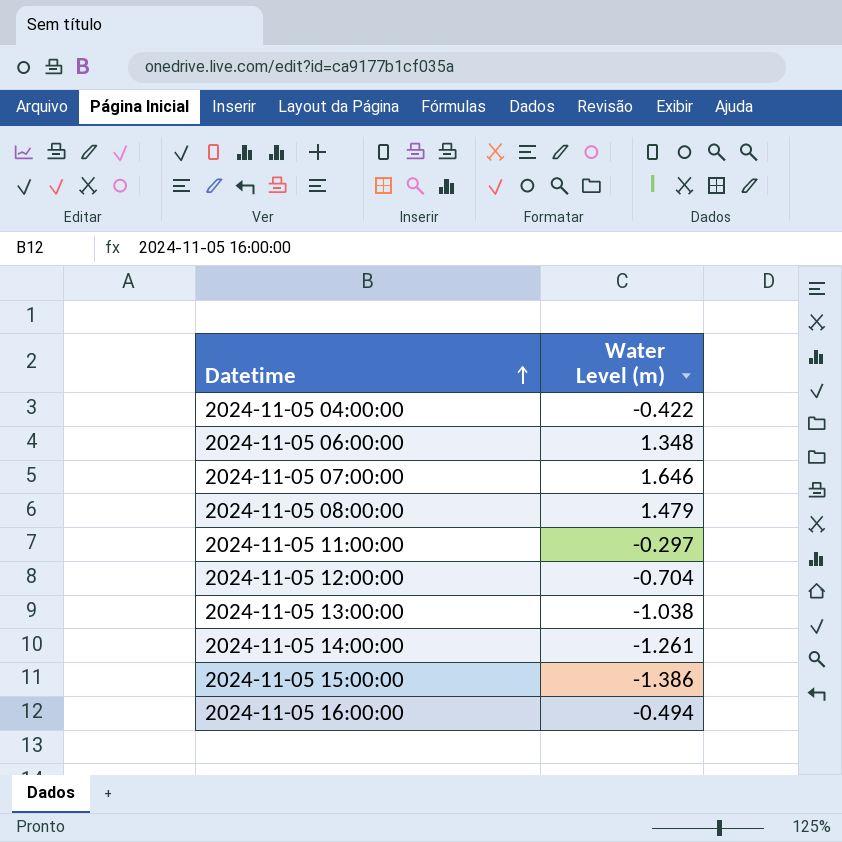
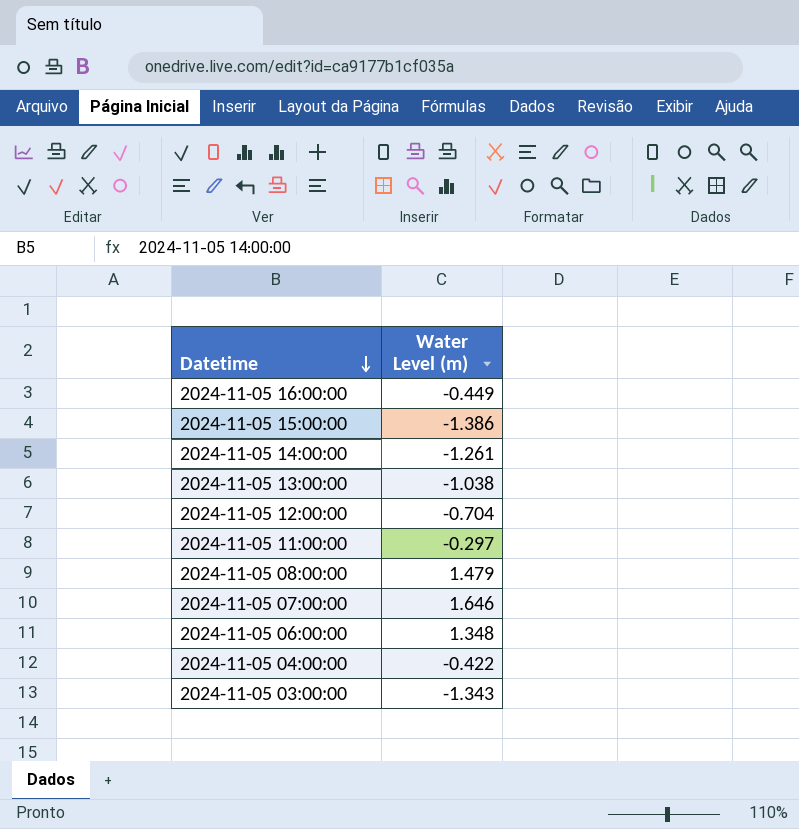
row order: Datetime ascending -> Datetime descending
2024-11-05 16:00:00 | Water Level (m): -0.494 -> -0.449
row 2024-11-05 03:00:00: none -> -1.343

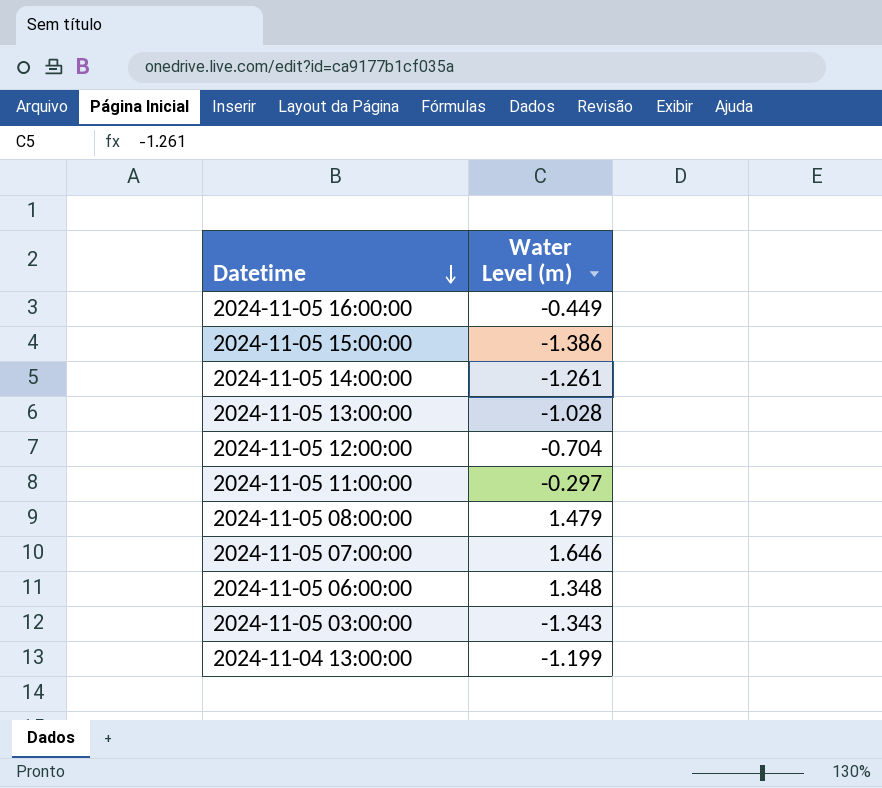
row 2024-11-05 04:00:00: -0.422 -> none
2024-11-05 13:00:00 | Water Level (m): -1.038 -> -1.028
row 2024-11-04 13:00:00: none -> -1.199

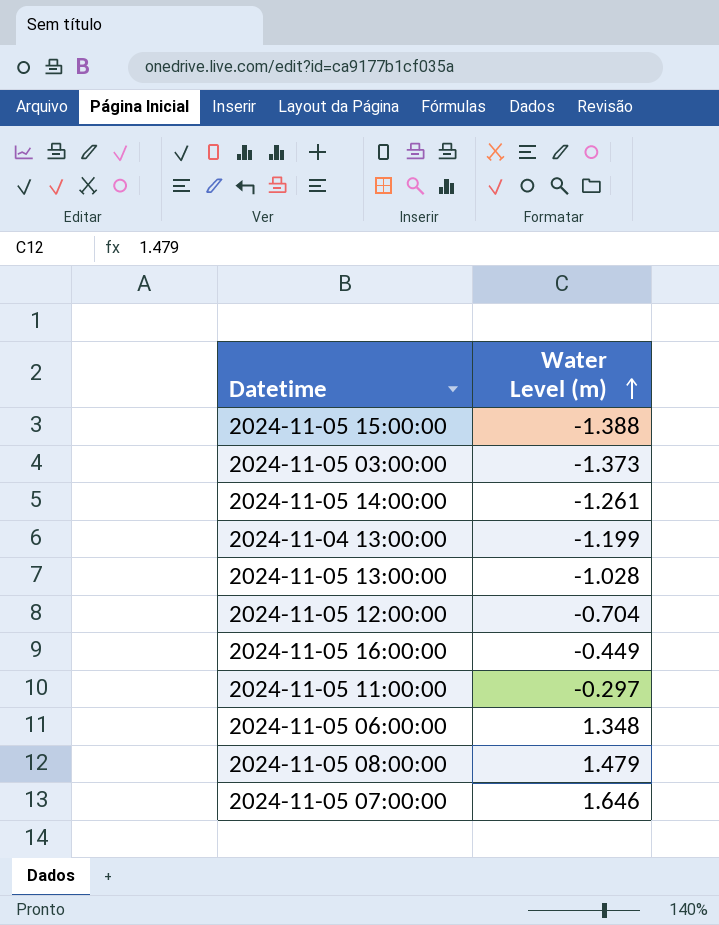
row order: Datetime descending -> Water Level (m) ascending
2024-11-05 15:00:00 | Water Level (m): -1.386 -> -1.388
2024-11-05 03:00:00 | Water Level (m): -1.343 -> -1.373

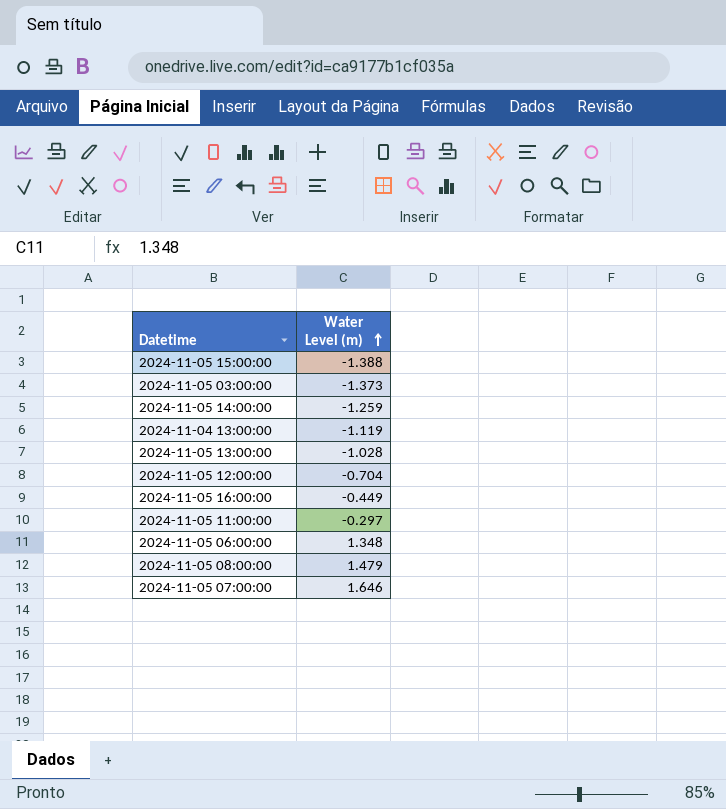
2024-11-05 14:00:00 | Water Level (m): -1.261 -> -1.259
2024-11-04 13:00:00 | Water Level (m): -1.199 -> -1.119

